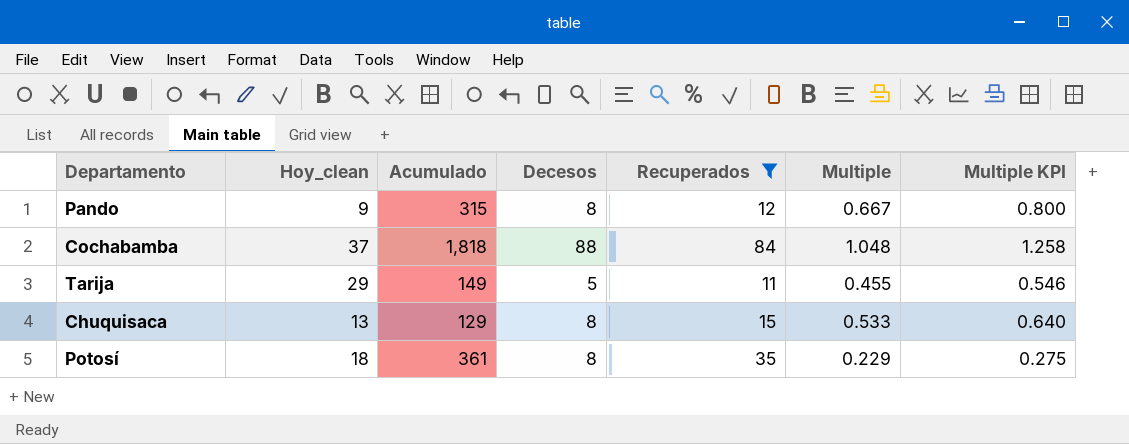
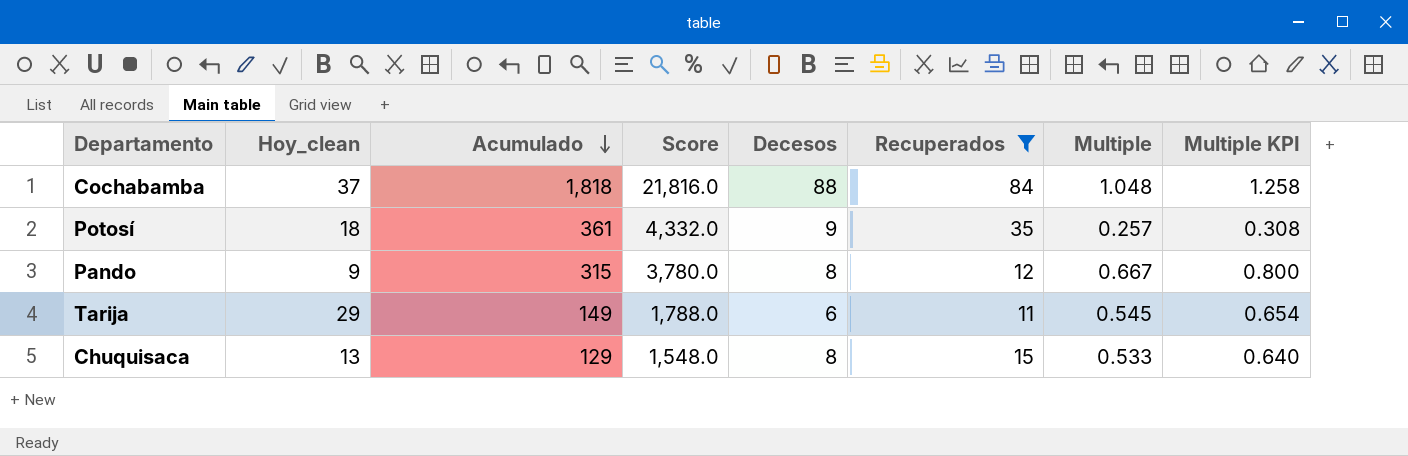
row order: none -> Acumulado descending
column Score | formula: none -> [Acumulado] * 12
Potosí | Decesos: 8 -> 9
Potosí | Multiple: 0.229 -> 0.257
Potosí | Multiple KPI: 0.275 -> 0.308
Tarija | Decesos: 5 -> 6
Tarija | Multiple: 0.455 -> 0.545
Tarija | Multiple KPI: 0.546 -> 0.654

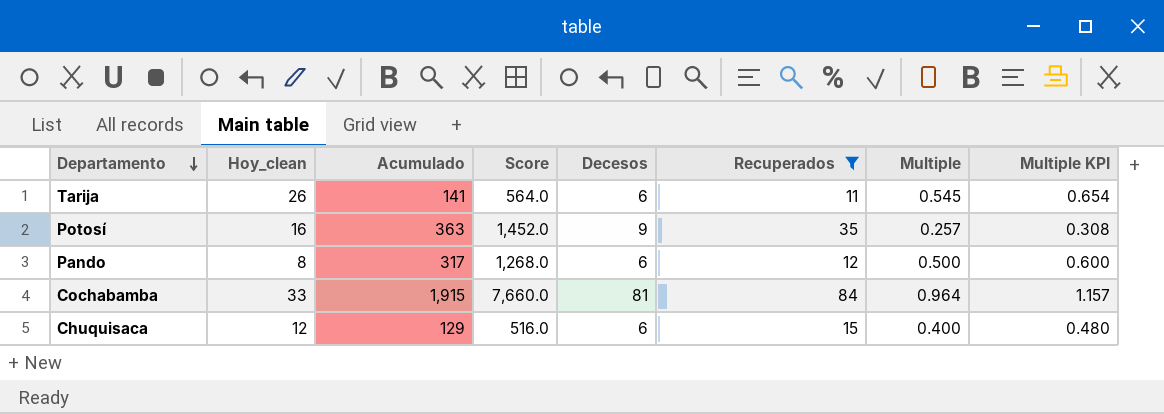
row order: Acumulado descending -> Departamento descending
column Score | formula: [Acumulado] * 12 -> [Acumulado] * 4
Tarija | Hoy_clean: 29 -> 26
Tarija | Acumulado: 149 -> 141
Potosí | Hoy_clean: 18 -> 16
Potosí | Acumulado: 361 -> 363
Pando | Hoy_clean: 9 -> 8
Pando | Acumulado: 315 -> 317
Pando | Decesos: 8 -> 6
Pando | Multiple: 0.667 -> 0.500
Pando | Multiple KPI: 0.800 -> 0.600
Cochabamba | Hoy_clean: 37 -> 33
Cochabamba | Acumulado: 1,818 -> 1,915
Cochabamba | Decesos: 88 -> 81
Cochabamba | Multiple: 1.048 -> 0.964
Cochabamba | Multiple KPI: 1.258 -> 1.157
Chuquisaca | Hoy_clean: 13 -> 12
Chuquisaca | Decesos: 8 -> 6
Chuquisaca | Multiple: 0.533 -> 0.400
Chuquisaca | Multiple KPI: 0.640 -> 0.480

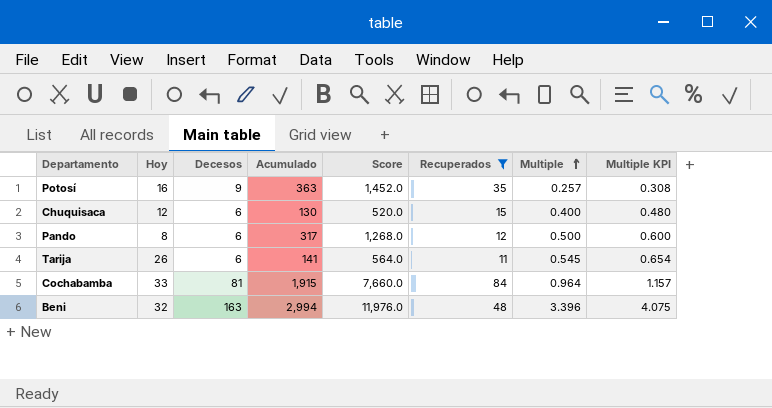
row order: Departamento descending -> Multiple ascending
column name: Hoy_clean -> Hoy
column Decesos | position: 5 -> 3
Chuquisaca | Acumulado: 129 -> 130
Chuquisaca | Score: 516.0 -> 520.0
row Beni: none -> 32 | 163 | 2,994 | 11,976.0 | 48 | 3.396 | 4.075

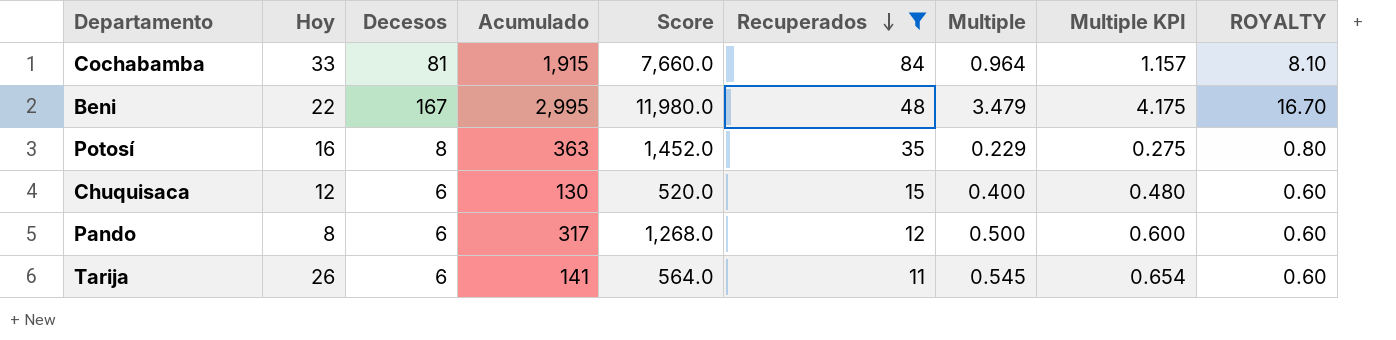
row order: Multiple ascending -> Recuperados descending
column ROYALTY | formula: none -> [Decesos] * 0.1
Beni | Hoy: 32 -> 22
Beni | Decesos: 163 -> 167
Beni | Acumulado: 2,994 -> 2,995
Beni | Score: 11,976.0 -> 11,980.0
Beni | Multiple: 3.396 -> 3.479
Beni | Multiple KPI: 4.075 -> 4.175
Potosí | Decesos: 9 -> 8
Potosí | Multiple: 0.257 -> 0.229
Potosí | Multiple KPI: 0.308 -> 0.275

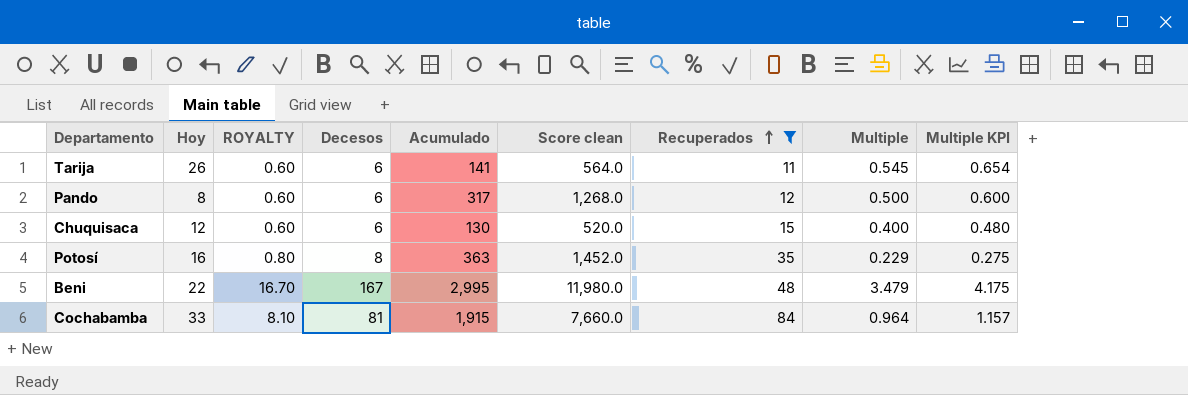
row order: Recuperados descending -> Recuperados ascending
column ROYALTY | position: 9 -> 3
column name: Score -> Score clean

